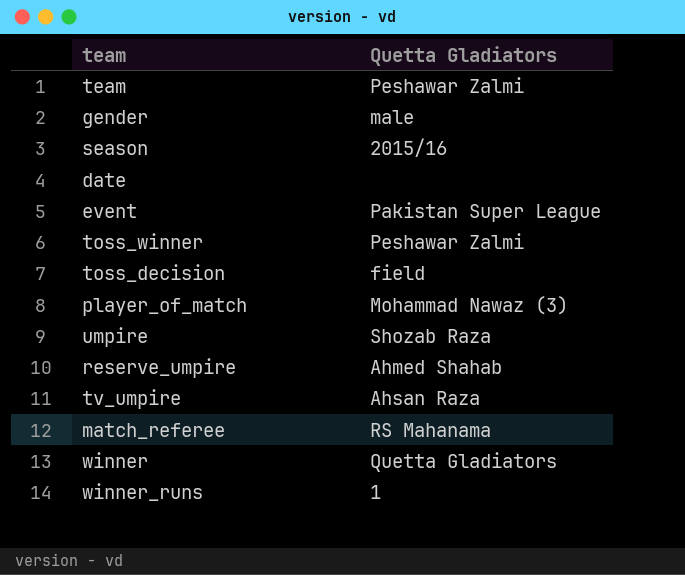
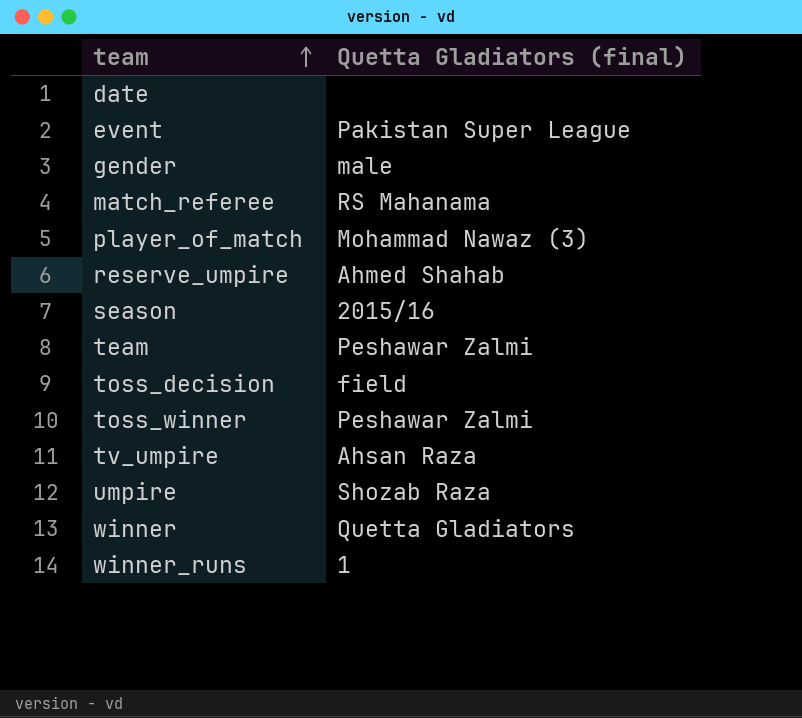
row order: none -> team ascending
column name: Quetta Gladiators -> Quetta Gladiators (final)

